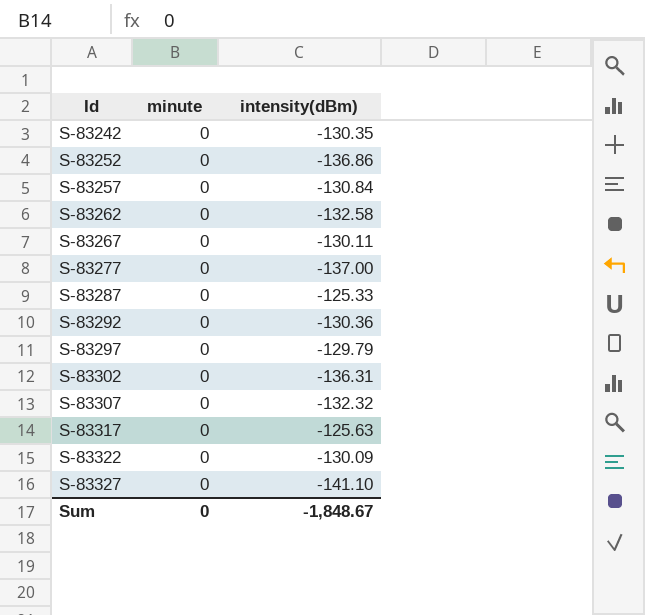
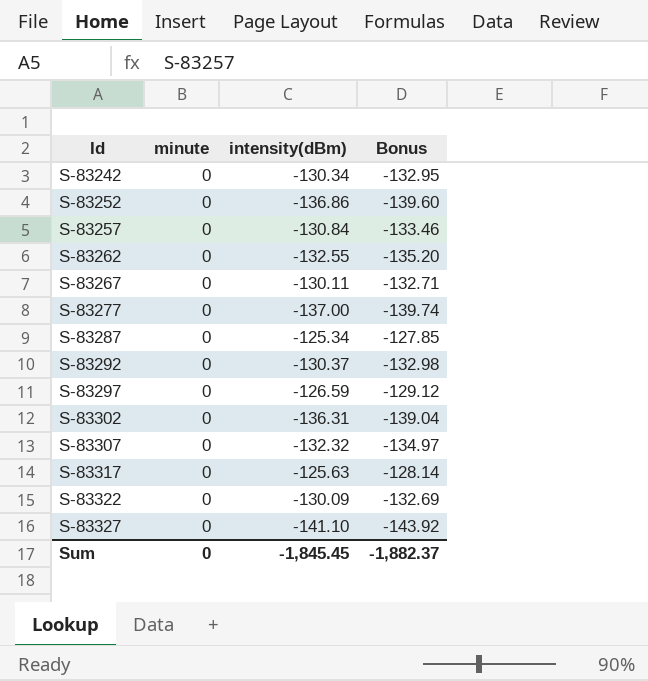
column Bonus | formula: none -> [intensity(dBm)] * 1.02
S-83242 | intensity(dBm): -130.35 -> -130.34
S-83262 | intensity(dBm): -132.58 -> -132.55
S-83287 | intensity(dBm): -125.33 -> -125.34
S-83292 | intensity(dBm): -130.36 -> -130.37
S-83297 | intensity(dBm): -129.79 -> -126.59
Sum | intensity(dBm): -1,848.67 -> -1,845.45

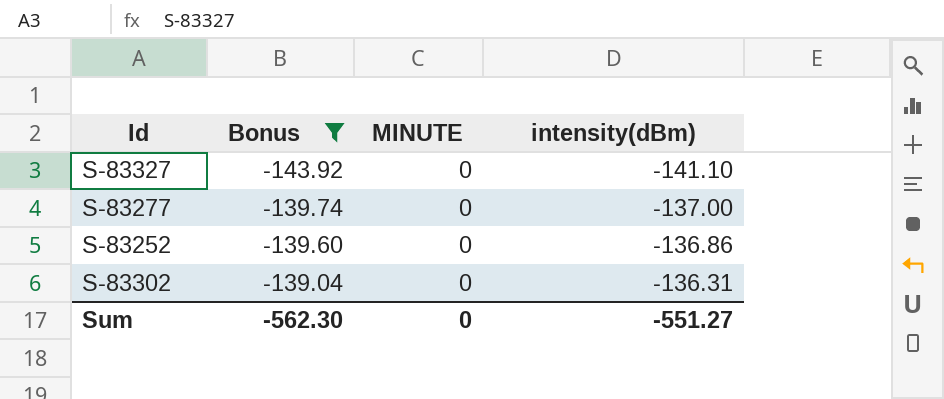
filter: none -> Bonus <= -139.04
row order: Id ascending -> Bonus ascending
column Bonus | position: 4 -> 2
column name: minute -> MINUTE
Sum | Bonus: -1,882.37 -> -562.30
Sum | intensity(dBm): -1,845.45 -> -551.27

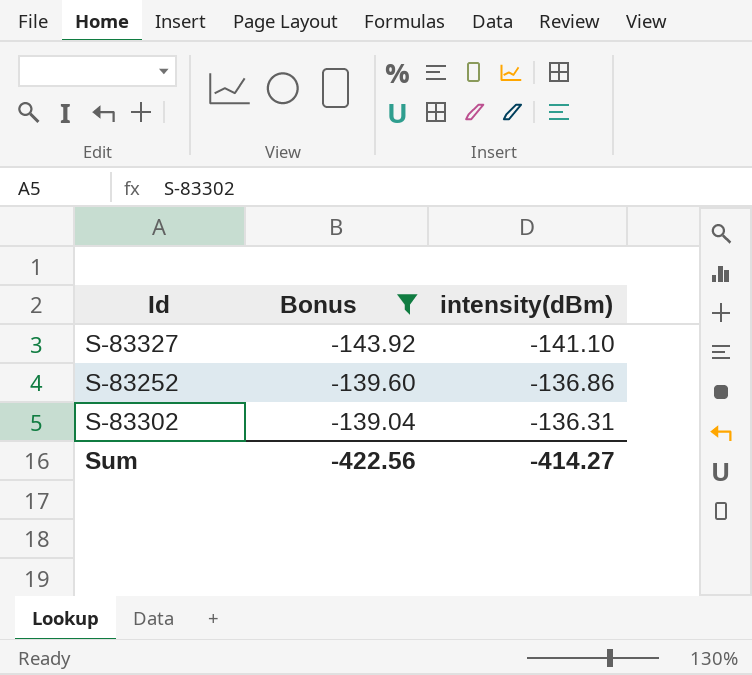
column MINUTE | position: 3 -> none
row S-83277: -139.74 | 0 | -137.00 -> none
Sum | Bonus: -562.30 -> -422.56
Sum | intensity(dBm): -551.27 -> -414.27

